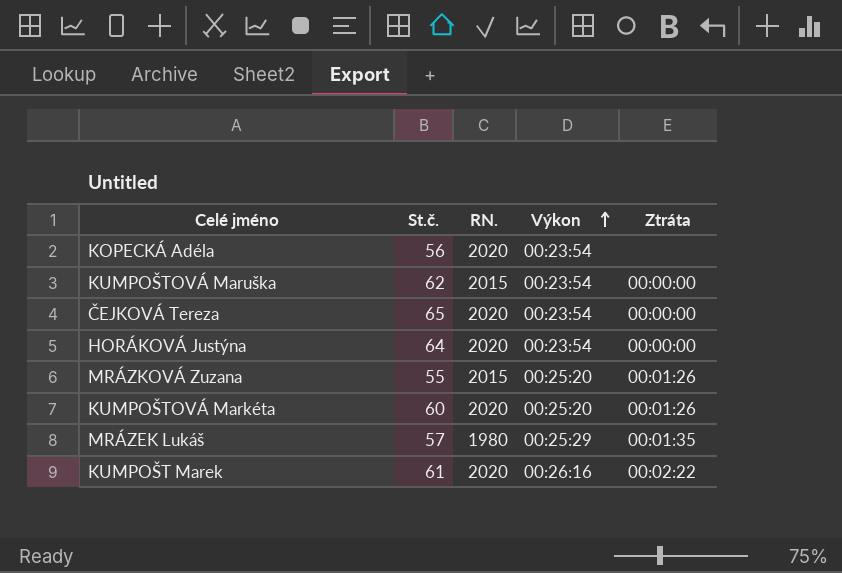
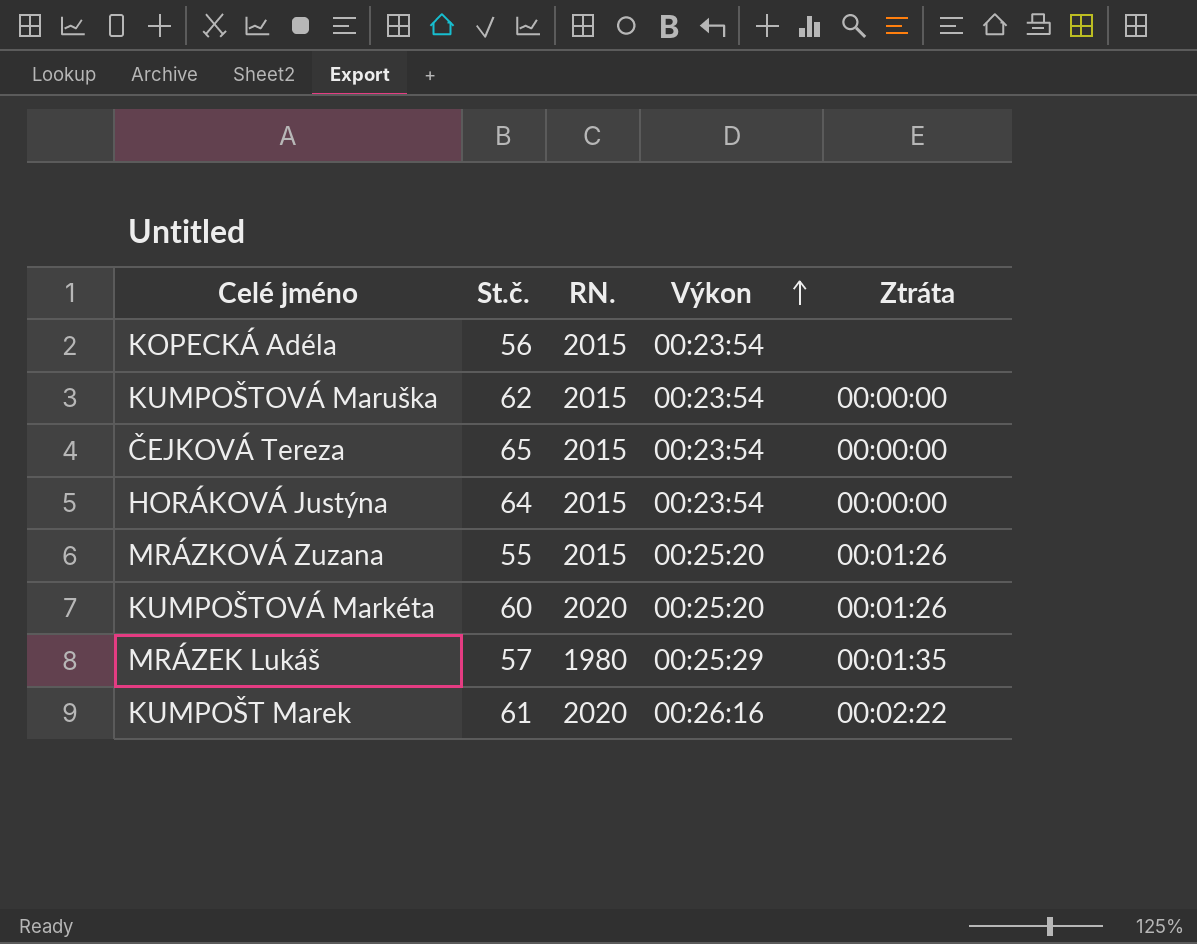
KOPECKÁ Adéla | RN.: 2020 -> 2015
ČEJKOVÁ Tereza | RN.: 2020 -> 2015
HORÁKOVÁ Justýna | RN.: 2020 -> 2015

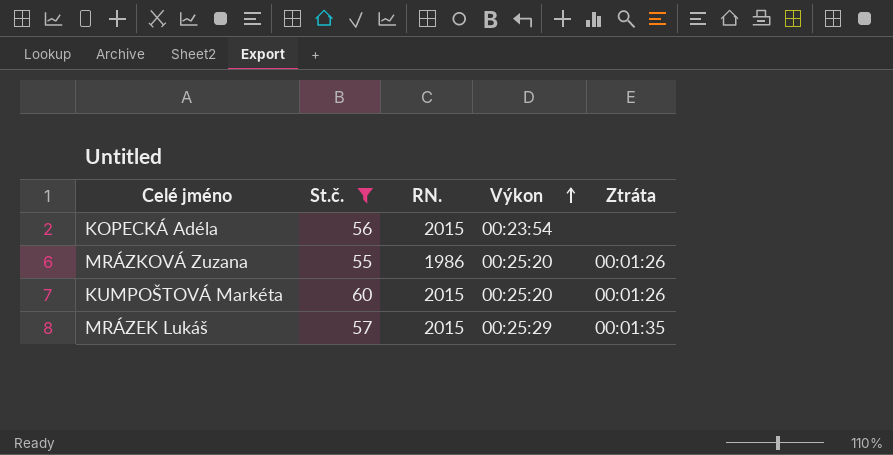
filter: none -> St.č. <= 60
MRÁZKOVÁ Zuzana | RN.: 2015 -> 1986
KUMPOŠTOVÁ Markéta | RN.: 2020 -> 2015
MRÁZEK Lukáš | RN.: 1980 -> 2015

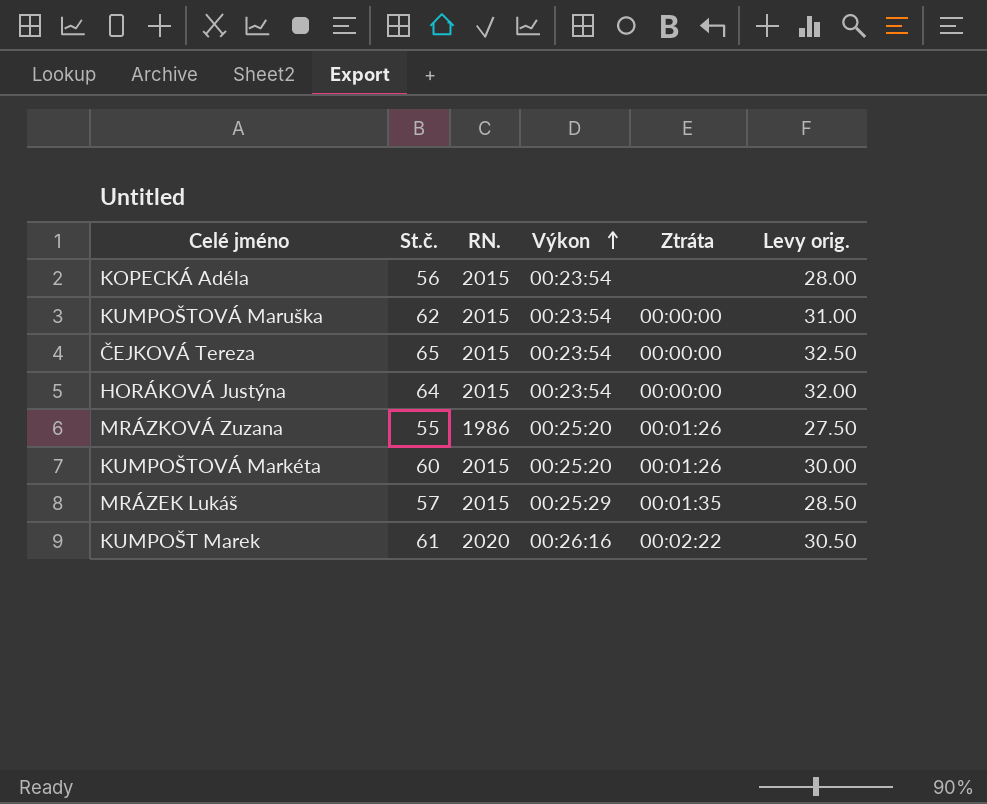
filter: St.č. <= 60 -> none
column Levy orig. | formula: none -> [St.č.] * 0.5

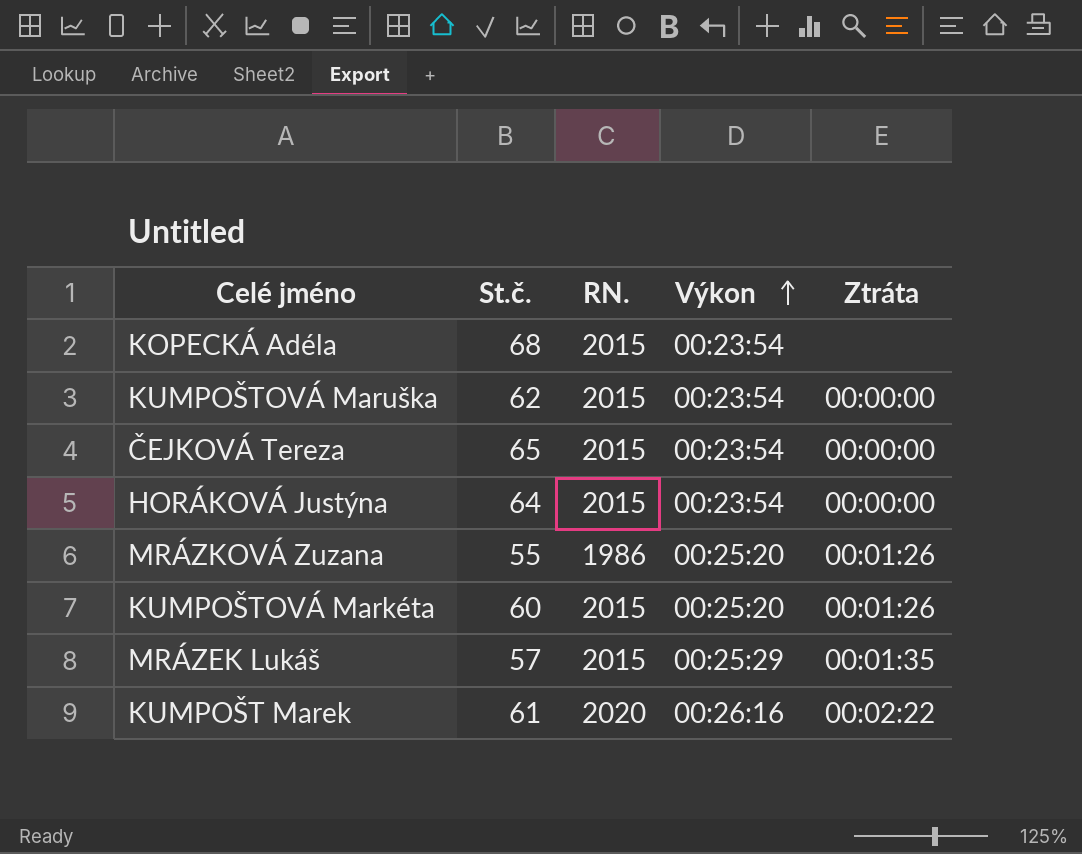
column Levy orig. | formula: [St.č.] * 0.5 -> none
KOPECKÁ Adéla | St.č.: 56 -> 68

